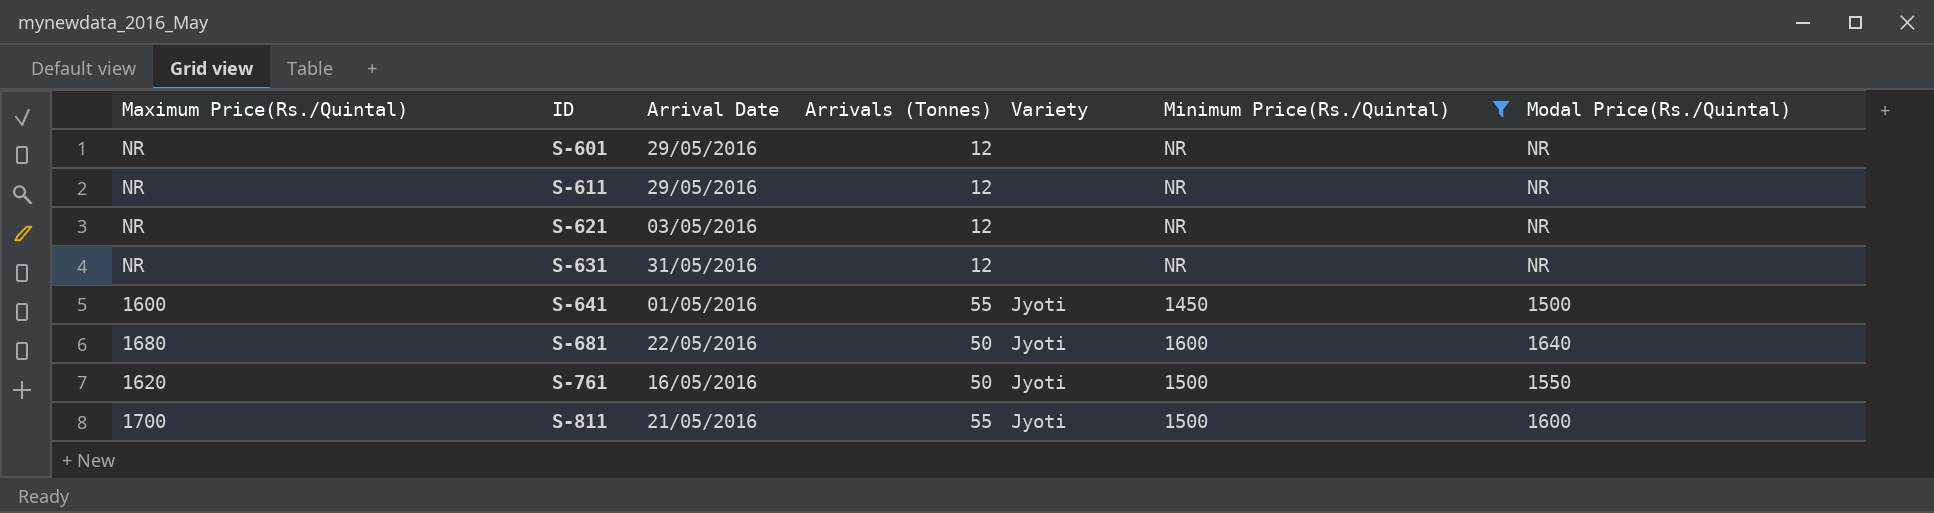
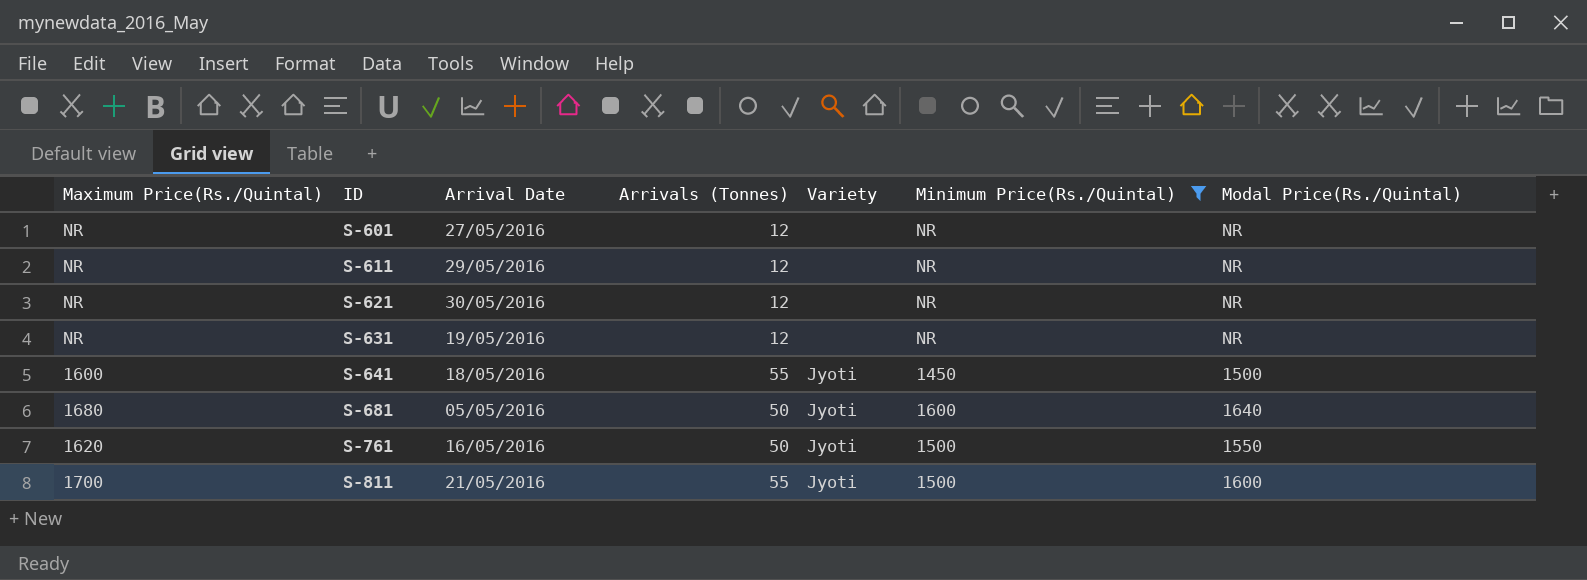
S-601 | Arrival Date: 29/05/2016 -> 27/05/2016
S-621 | Arrival Date: 03/05/2016 -> 30/05/2016
S-631 | Arrival Date: 31/05/2016 -> 19/05/2016
S-641 | Arrival Date: 01/05/2016 -> 18/05/2016
S-681 | Arrival Date: 22/05/2016 -> 05/05/2016

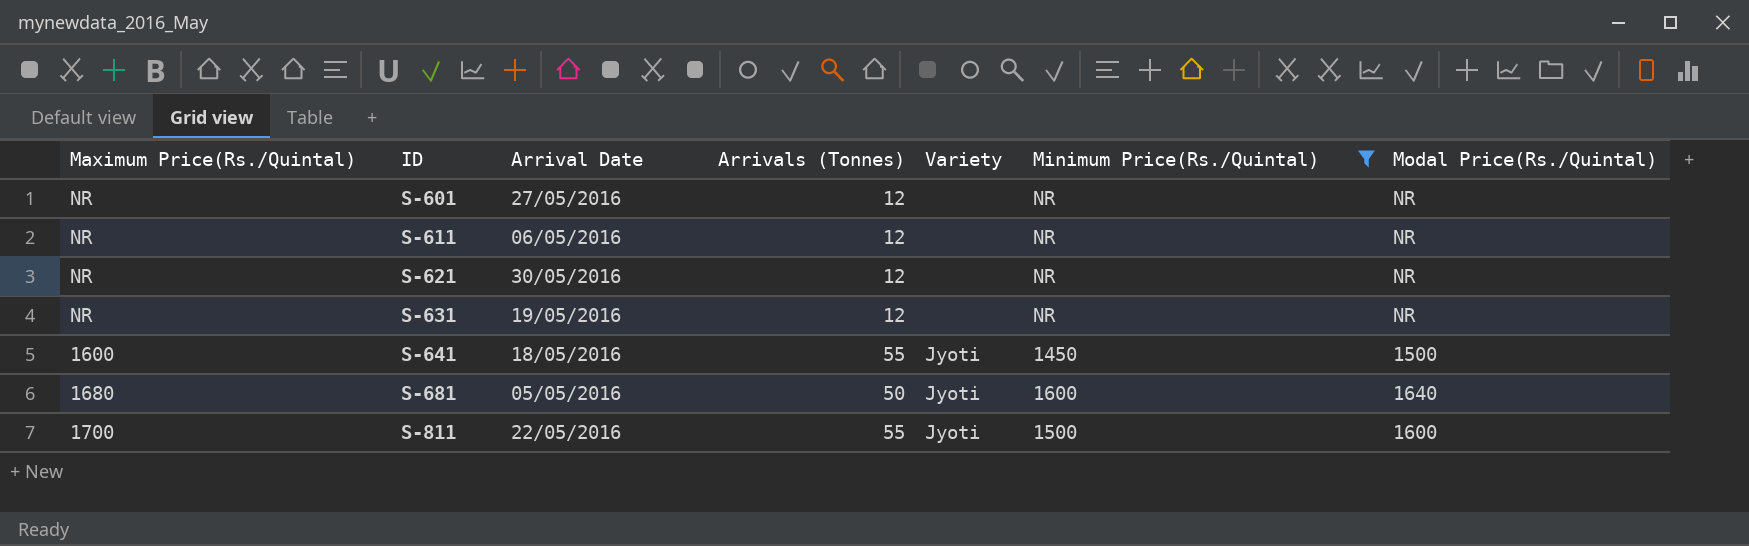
row S-761: 1620 | 16/05/2016 | 50 | Jyoti | 1500 | 1550 -> none
S-611 | Arrival Date: 29/05/2016 -> 06/05/2016
S-811 | Arrival Date: 21/05/2016 -> 22/05/2016

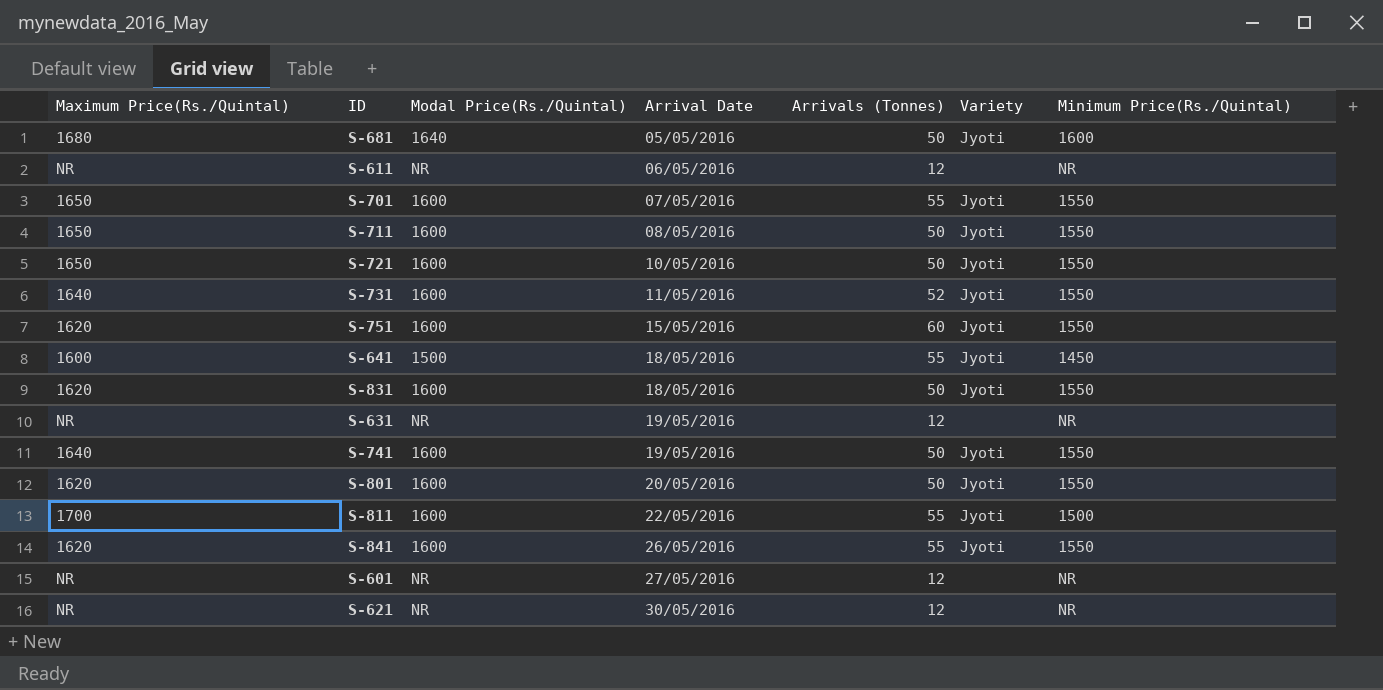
filter: Minimum Price(Rs./Quintal) != 1550 -> none
row order: ID ascending -> Arrival Date ascending
column Modal Price(Rs./Quintal) | position: 7 -> 3

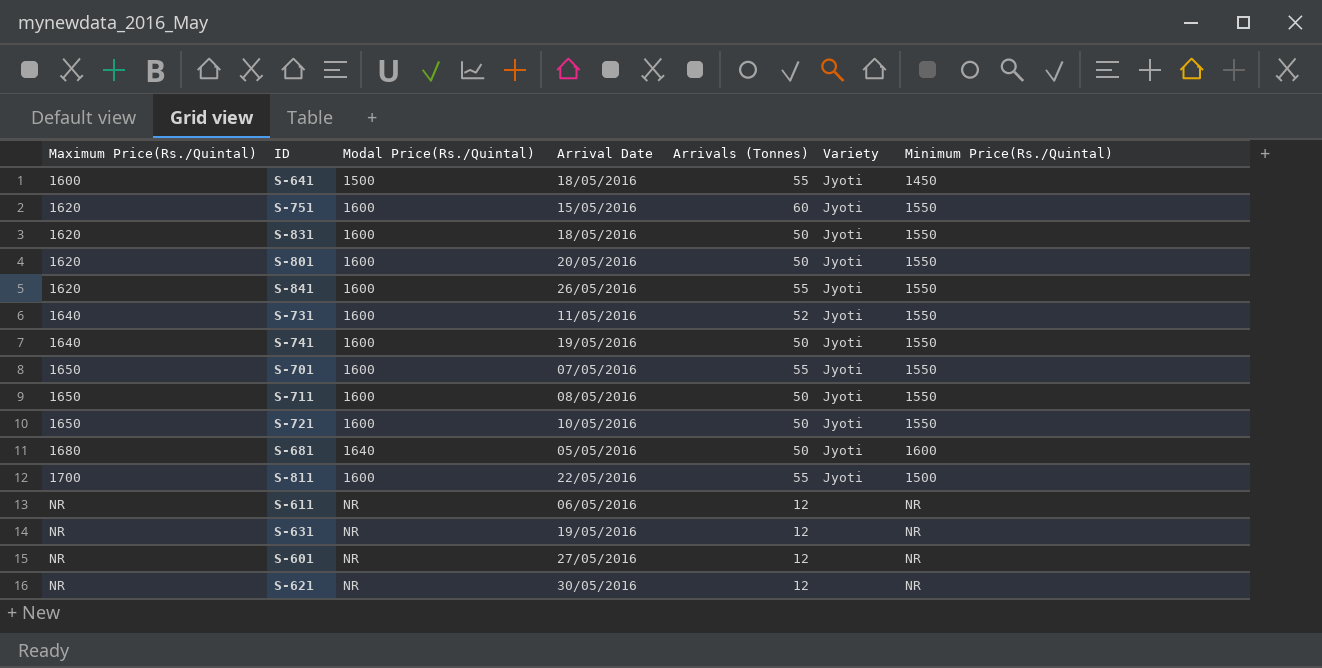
row order: Arrival Date ascending -> Maximum Price(Rs./Quintal) ascending

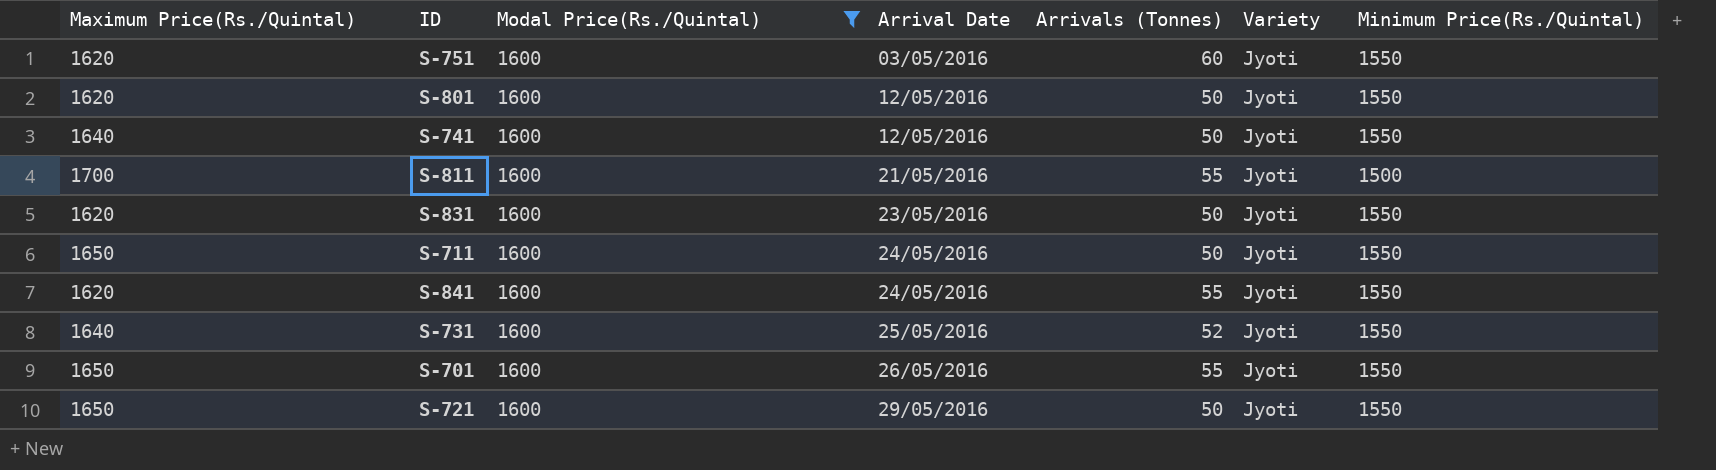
filter: none -> Modal Price(Rs./Quintal) = 1600
row order: Maximum Price(Rs./Quintal) ascending -> Arrival Date ascending
S-751 | Arrival Date: 15/05/2016 -> 03/05/2016
S-801 | Arrival Date: 20/05/2016 -> 12/05/2016
S-741 | Arrival Date: 19/05/2016 -> 12/05/2016
S-811 | Arrival Date: 22/05/2016 -> 21/05/2016
S-831 | Arrival Date: 18/05/2016 -> 23/05/2016
S-711 | Arrival Date: 08/05/2016 -> 24/05/2016
S-841 | Arrival Date: 26/05/2016 -> 24/05/2016
S-731 | Arrival Date: 11/05/2016 -> 25/05/2016
S-701 | Arrival Date: 07/05/2016 -> 26/05/2016
S-721 | Arrival Date: 10/05/2016 -> 29/05/2016

